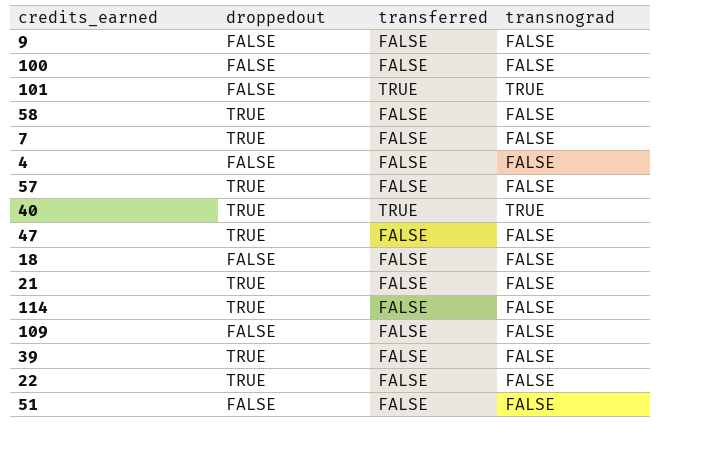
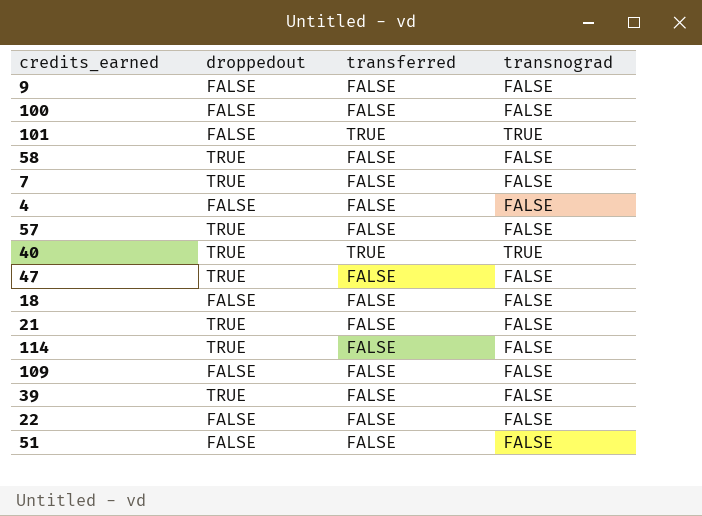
22 | droppedout: TRUE -> FALSE

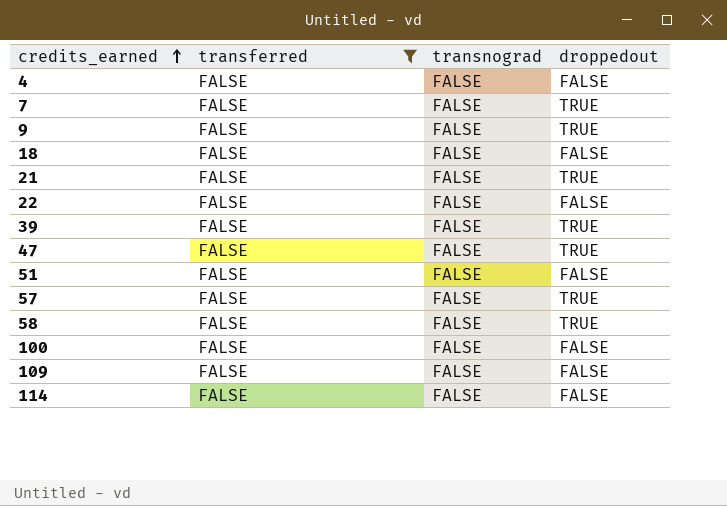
filter: none -> transferred = FALSE
row order: none -> credits_earned ascending
column droppedout | position: 2 -> 4
9 | droppedout: FALSE -> TRUE
114 | droppedout: TRUE -> FALSE

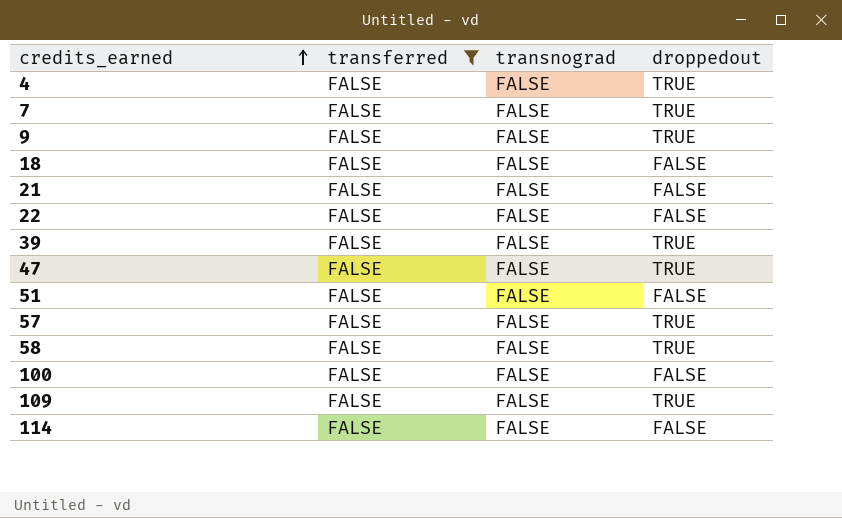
4 | droppedout: FALSE -> TRUE
21 | droppedout: TRUE -> FALSE
109 | droppedout: FALSE -> TRUE

